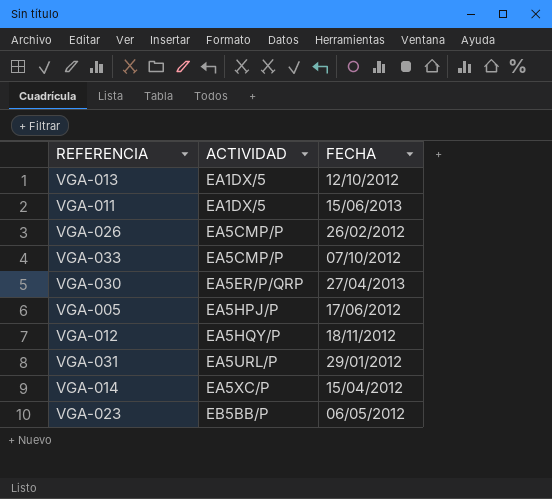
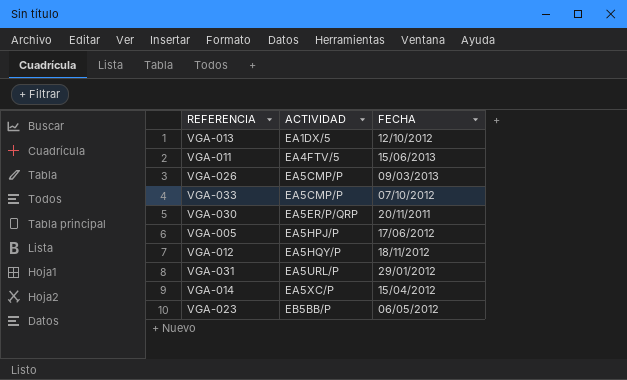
VGA-011 | ACTIVIDAD: EA1DX/5 -> EA4FTV/5
VGA-026 | FECHA: 26/02/2012 -> 09/03/2013
VGA-030 | FECHA: 27/04/2013 -> 20/11/2011

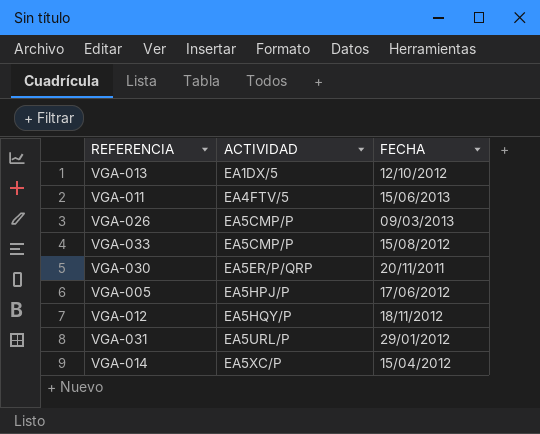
row VGA-023: EB5BB/P | 06/05/2012 -> none
VGA-033 | FECHA: 07/10/2012 -> 15/08/2012

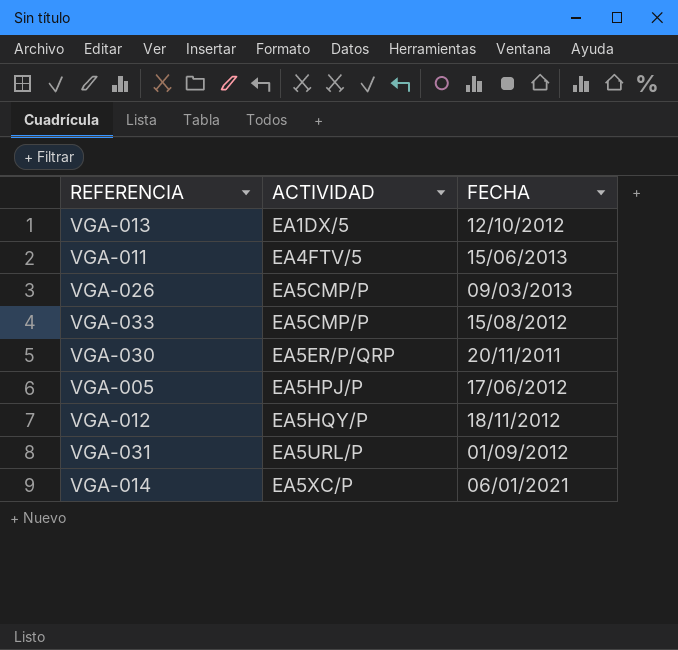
VGA-031 | FECHA: 29/01/2012 -> 01/09/2012
VGA-014 | FECHA: 15/04/2012 -> 06/01/2021

